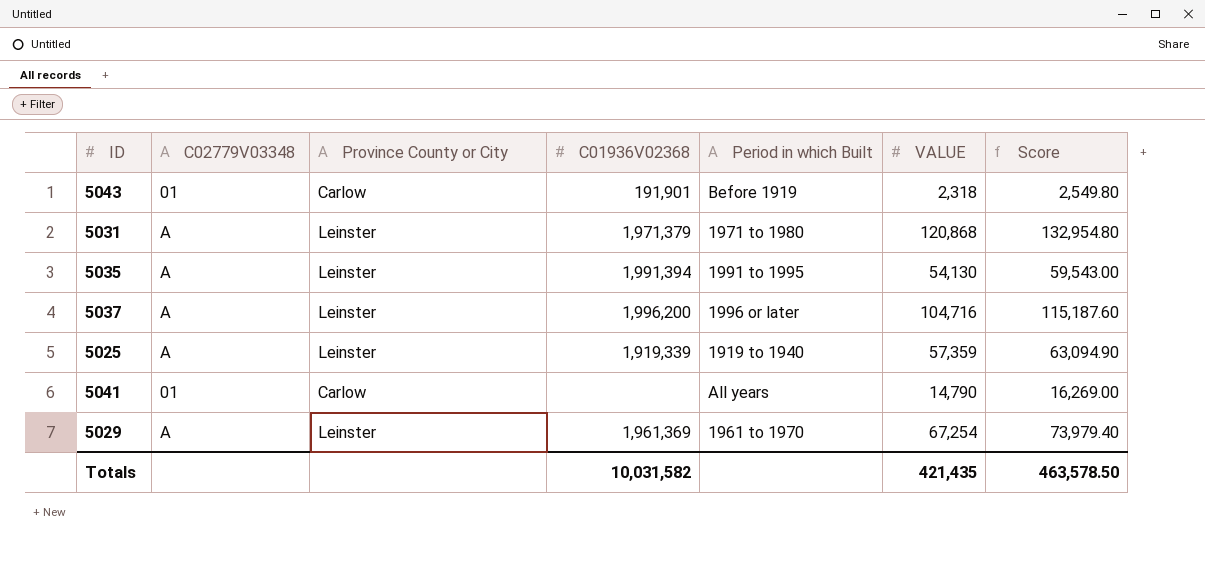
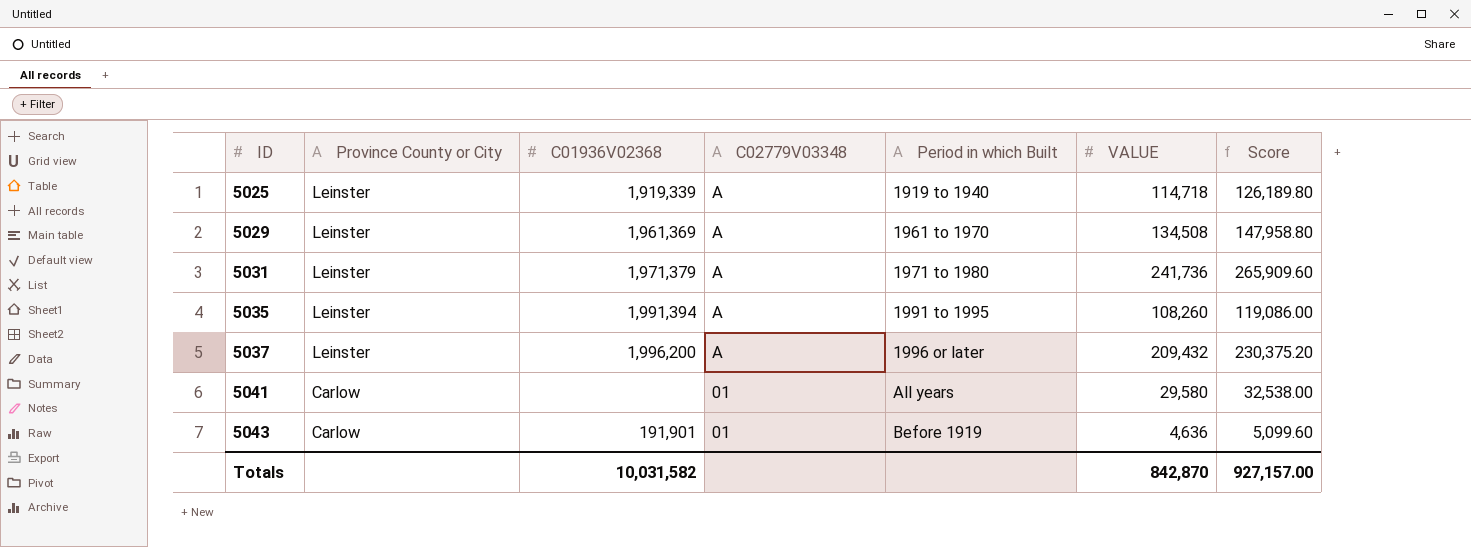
row order: none -> ID ascending
column C02779V03348 | position: 2 -> 4
5025 | VALUE: 57,359 -> 114,718
5025 | Score: 63,094.90 -> 126,189.80
5029 | VALUE: 67,254 -> 134,508
5029 | Score: 73,979.40 -> 147,958.80
5031 | VALUE: 120,868 -> 241,736
5031 | Score: 132,954.80 -> 265,909.60
5035 | VALUE: 54,130 -> 108,260
5035 | Score: 59,543.00 -> 119,086.00
5037 | VALUE: 104,716 -> 209,432
5037 | Score: 115,187.60 -> 230,375.20
5041 | VALUE: 14,790 -> 29,580
5041 | Score: 16,269.00 -> 32,538.00
5043 | VALUE: 2,318 -> 4,636
5043 | Score: 2,549.80 -> 5,099.60
Totals | VALUE: 421,435 -> 842,870
Totals | Score: 463,578.50 -> 927,157.00

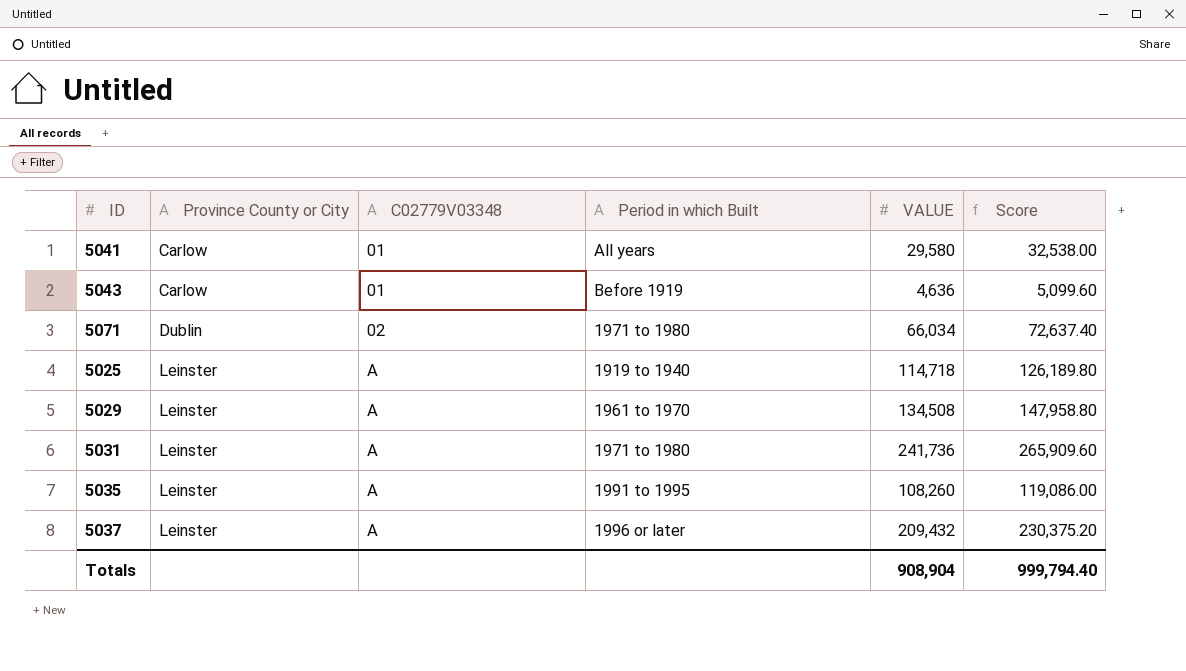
row order: ID ascending -> Province County or City ascending
column C01936V02368 | position: 3 -> none
row 5071: none -> Dublin | 02 | 1971 to 1980 | 66,034 | 72,637.40
Totals | VALUE: 842,870 -> 908,904
Totals | Score: 927,157.00 -> 999,794.40

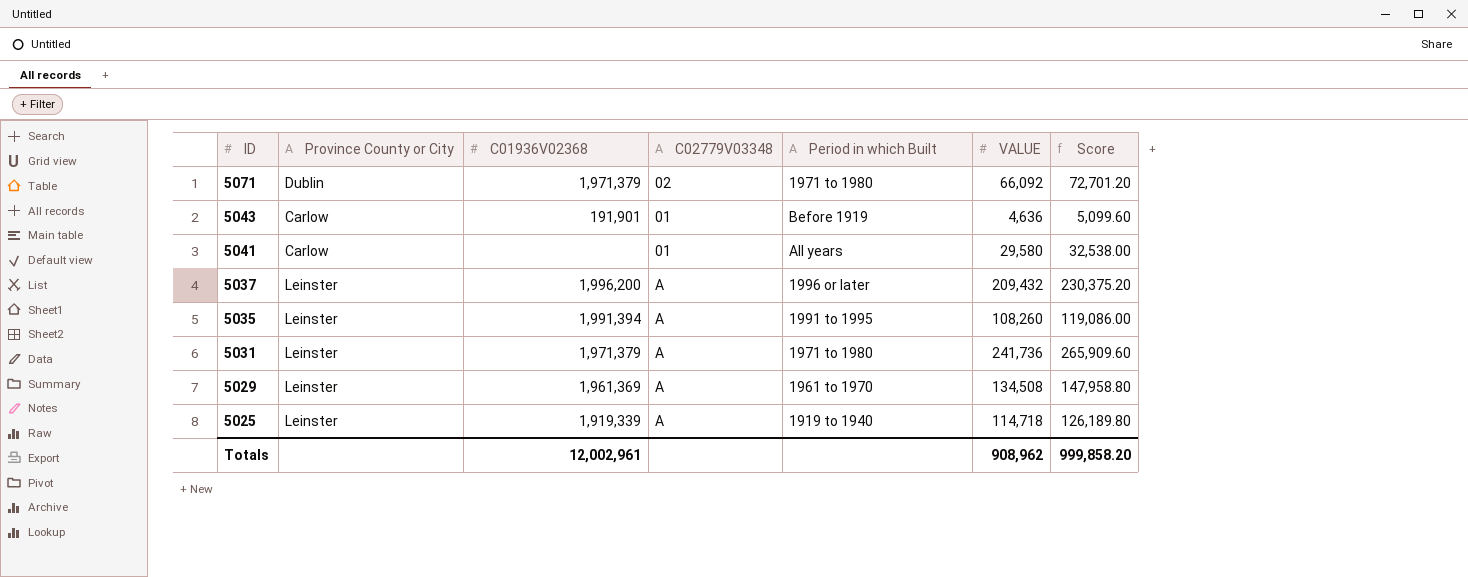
row order: Province County or City ascending -> ID descending
column C01936V02368 | position: none -> 3
5071 | VALUE: 66,034 -> 66,092
5071 | Score: 72,637.40 -> 72,701.20
Totals | VALUE: 908,904 -> 908,962
Totals | Score: 999,794.40 -> 999,858.20

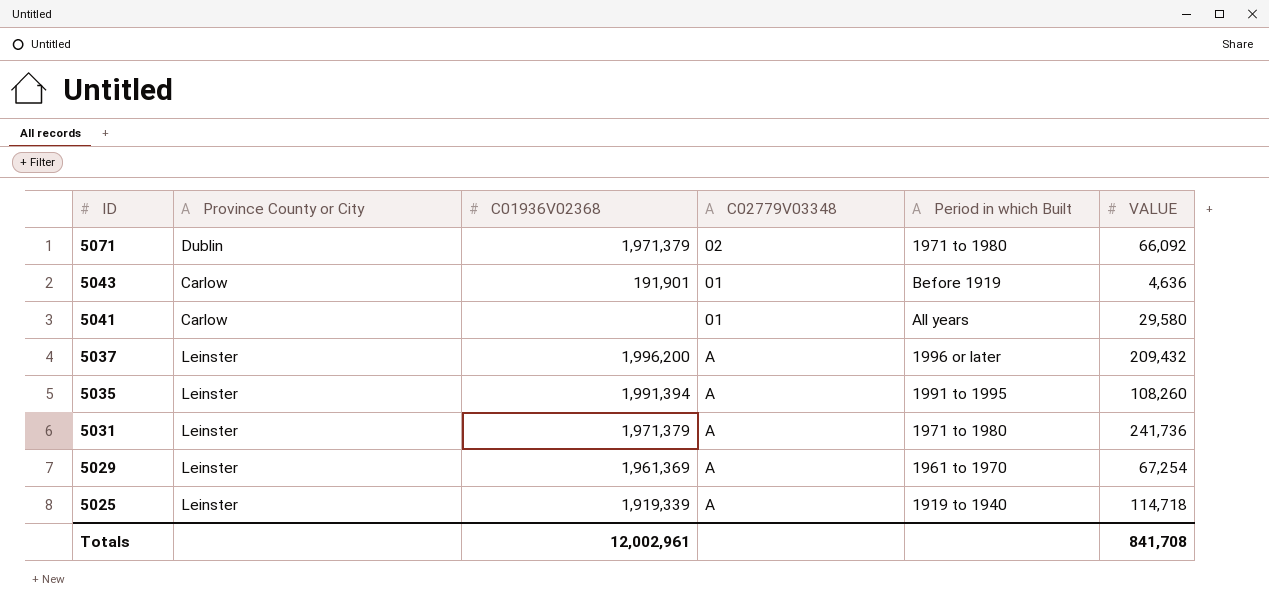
column Score | formula: [VALUE] * 1.1 -> none
5029 | VALUE: 134,508 -> 67,254
Totals | VALUE: 908,962 -> 841,708

